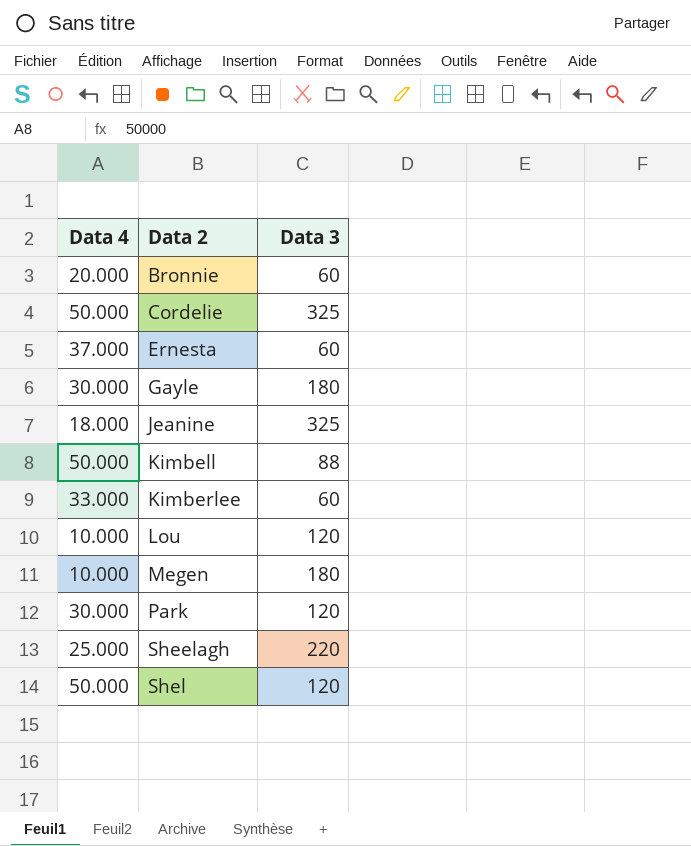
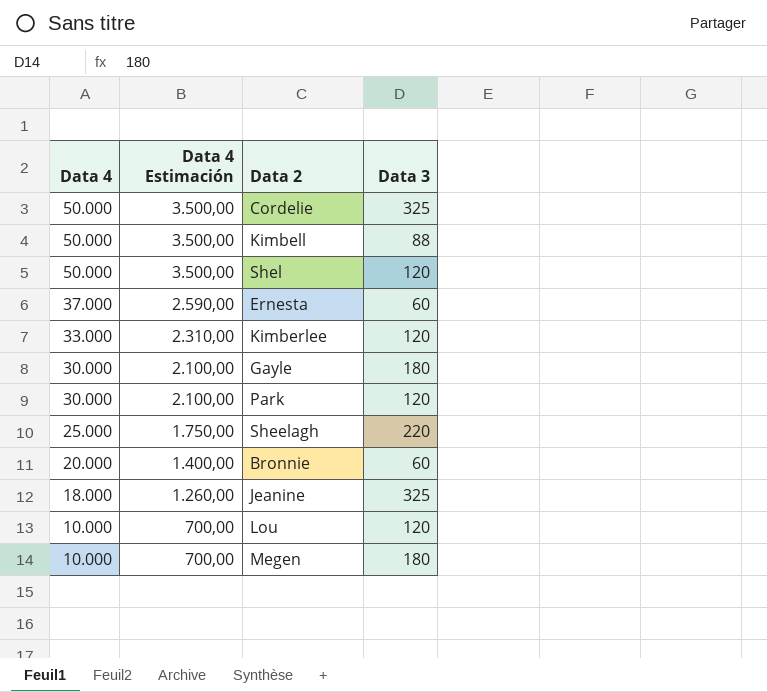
row order: Data 2 ascending -> Data 4 descending
column Data 4 Estimación | formula: none -> [Data 4] * 0,07
Kimberlee | Data 3: 60 -> 120

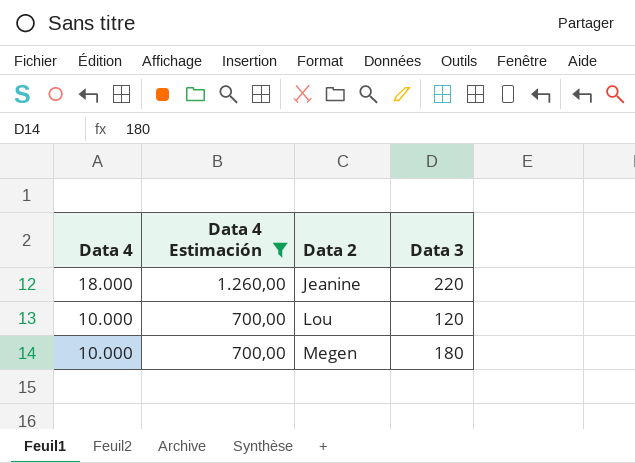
filter: none -> Data 4 Estimación <= 1.260,00
Jeanine | Data 3: 325 -> 220

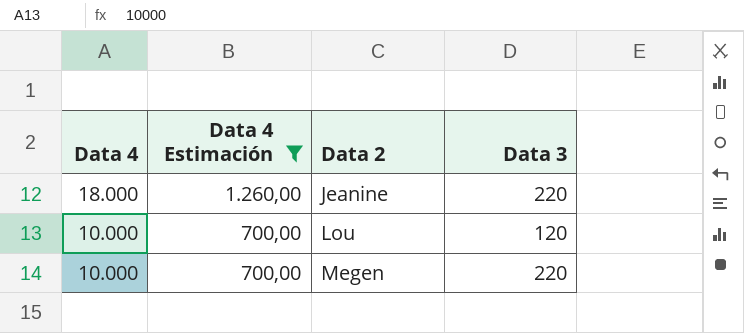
Megen | Data 3: 180 -> 220

